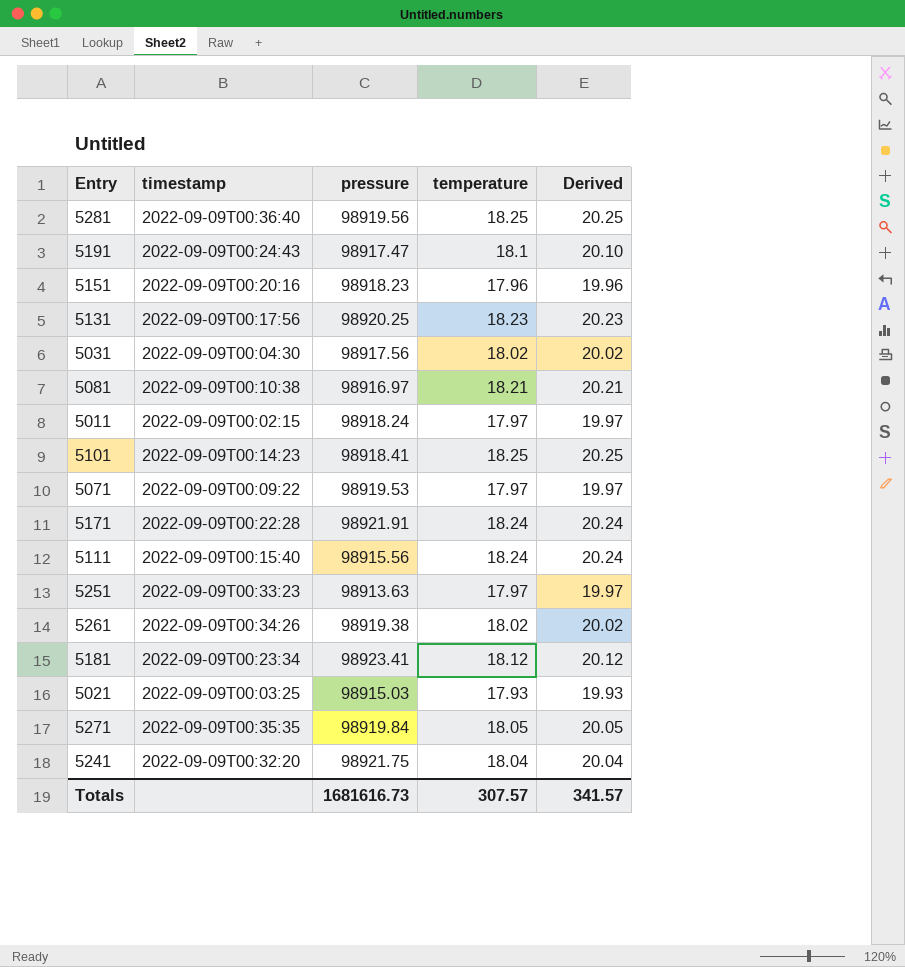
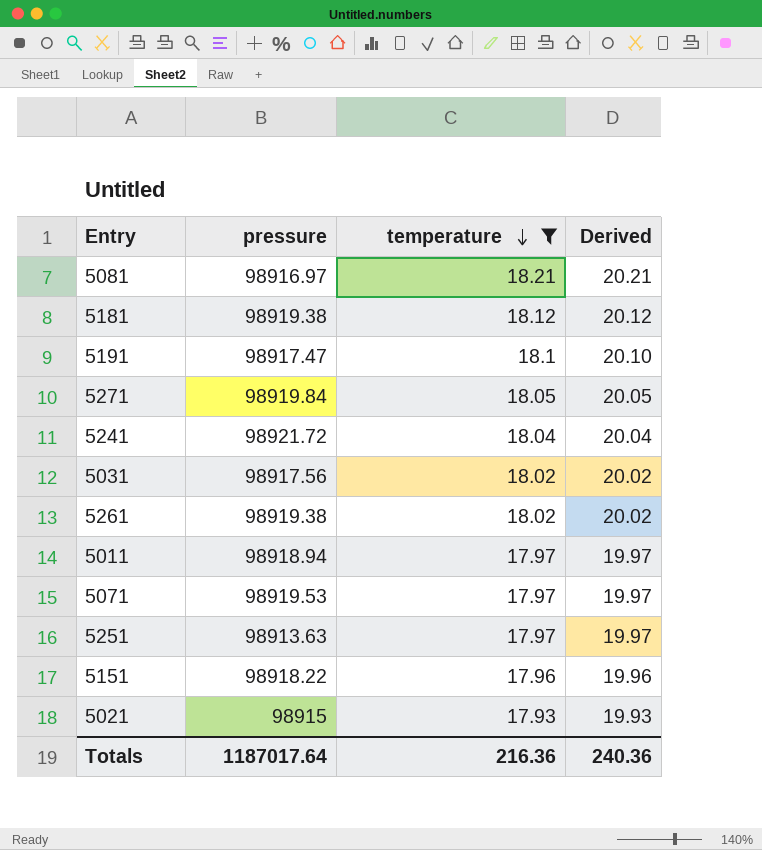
filter: none -> temperature <= 18.21
row order: none -> temperature descending
column timestamp | position: 2 -> none
5181 | pressure: 98923.41 -> 98919.38
5241 | pressure: 98921.75 -> 98921.72
5011 | pressure: 98918.24 -> 98918.94
5151 | pressure: 98918.23 -> 98918.22
5021 | pressure: 98915.03 -> 98915
Totals | pressure: 1681616.73 -> 1187017.64
Totals | temperature: 307.57 -> 216.36
Totals | Derived: 341.57 -> 240.36

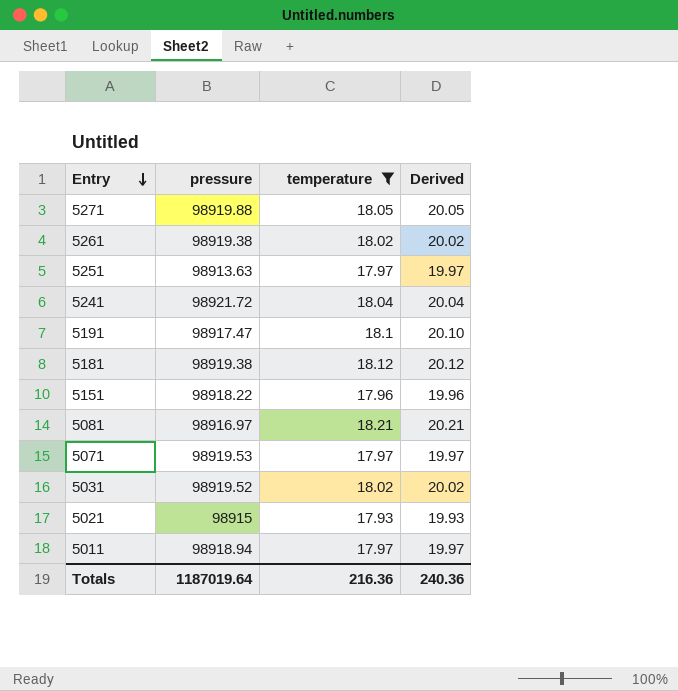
row order: temperature descending -> Entry descending
5271 | pressure: 98919.84 -> 98919.88
5031 | pressure: 98917.56 -> 98919.52
Totals | pressure: 1187017.64 -> 1187019.64

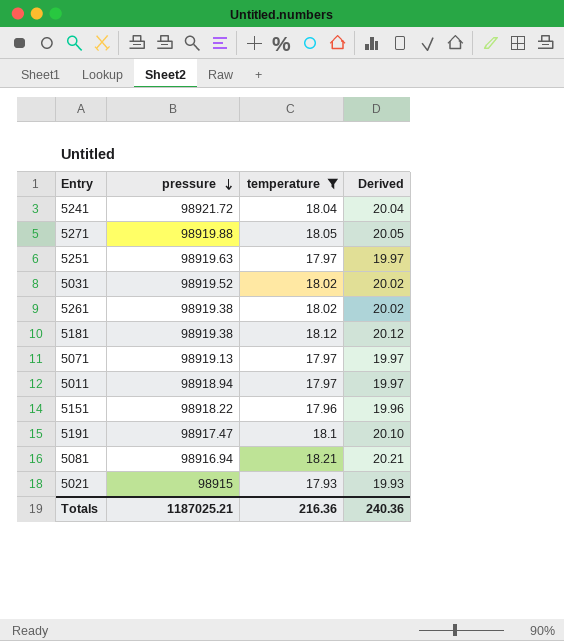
row order: Entry descending -> pressure descending
5251 | pressure: 98913.63 -> 98919.63
5071 | pressure: 98919.53 -> 98919.13
5081 | pressure: 98916.97 -> 98916.94
Totals | pressure: 1187019.64 -> 1187025.21

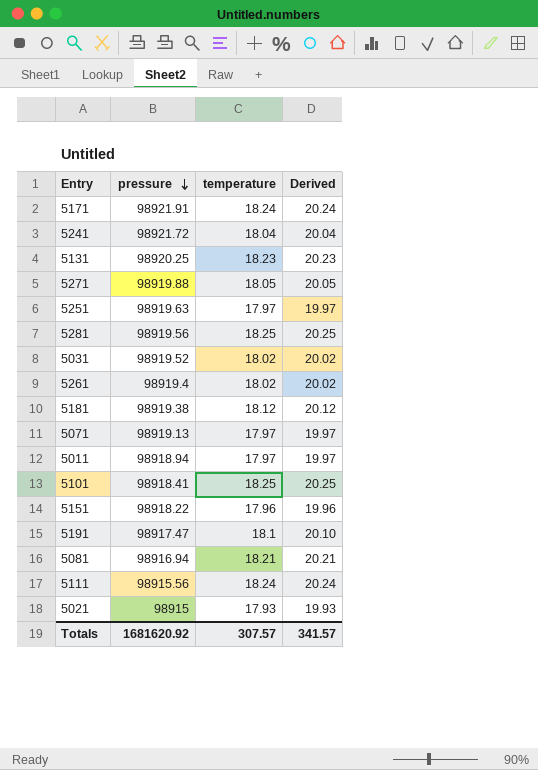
filter: temperature <= 18.21 -> none
5261 | pressure: 98919.38 -> 98919.4
Totals | pressure: 1187025.21 -> 1681620.92
Totals | temperature: 216.36 -> 307.57
Totals | Derived: 240.36 -> 341.57

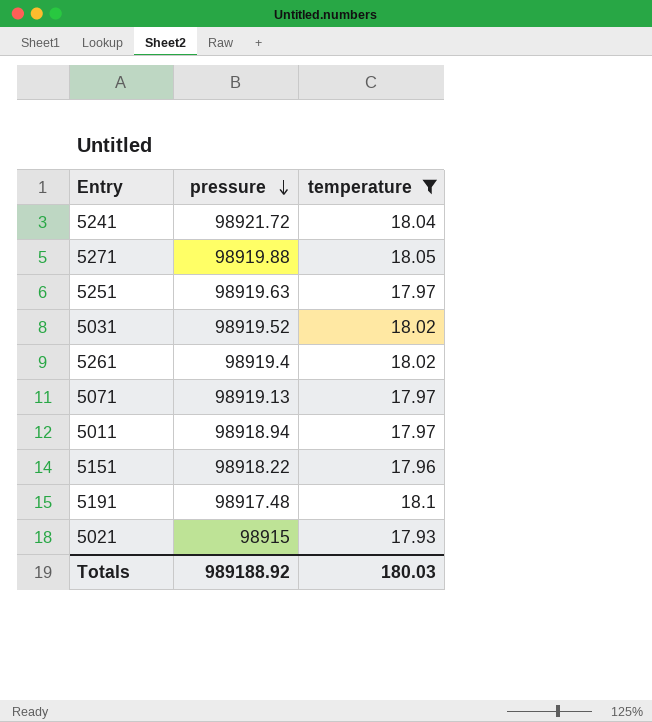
filter: none -> temperature <= 18.1
column Derived | formula: [temperature] + 2 -> none
5191 | pressure: 98917.47 -> 98917.48
Totals | pressure: 1681620.92 -> 989188.92
Totals | temperature: 307.57 -> 180.03

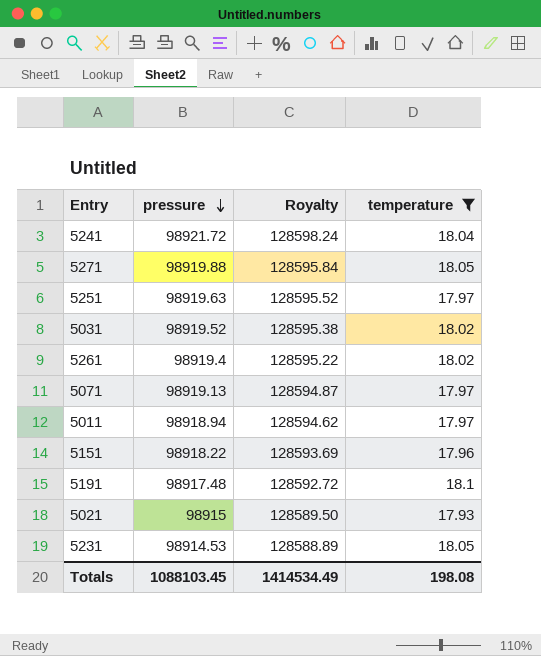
column Royalty | formula: none -> [pressure] * 1.3
row 5231: none -> 98914.53 | 128588.89 | 18.05
Totals | pressure: 989188.92 -> 1088103.45
Totals | temperature: 180.03 -> 198.08

